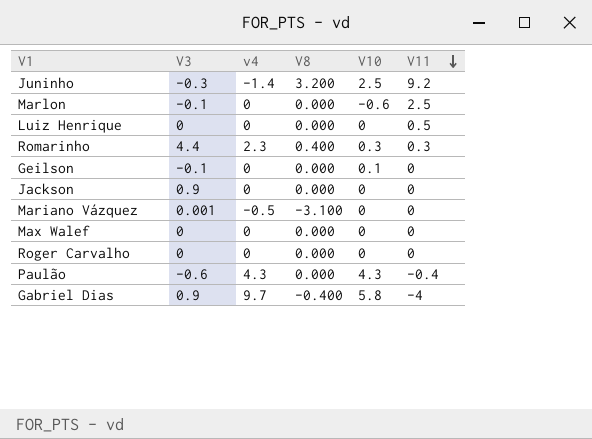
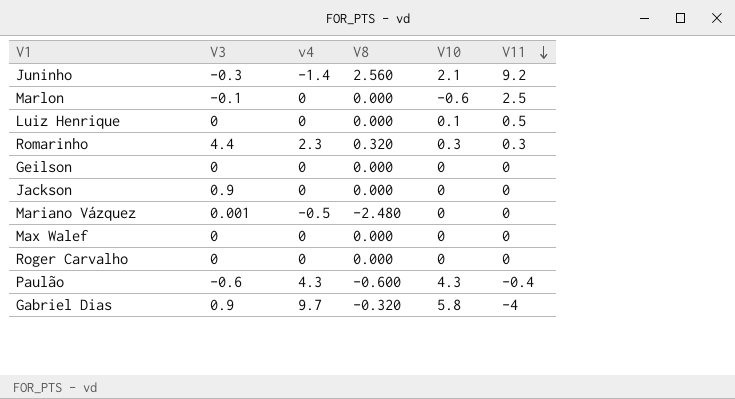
Juninho | V8: 3.200 -> 2.560
Juninho | V10: 2.5 -> 2.1
Luiz Henrique | V10: 0 -> 0.1
Romarinho | V8: 0.400 -> 0.320
Geilson | V3: -0.1 -> 0
Geilson | V10: 0.1 -> 0
Mariano Vázquez | V8: -3.100 -> -2.480
Paulão | V8: 0.000 -> -0.600
Gabriel Dias | V8: -0.400 -> -0.320

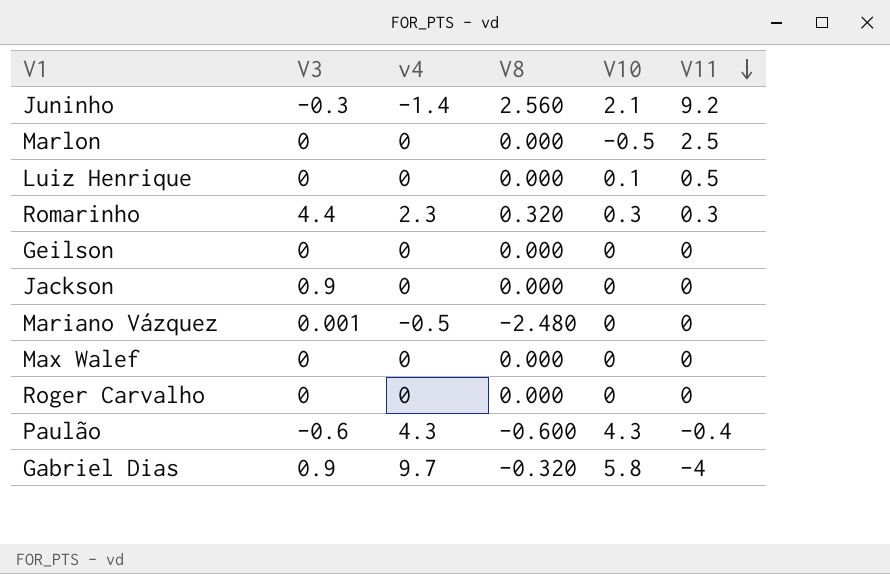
Marlon | V3: -0.1 -> 0
Marlon | V10: -0.6 -> -0.5

